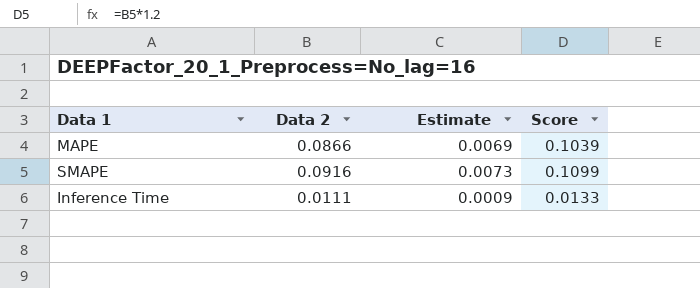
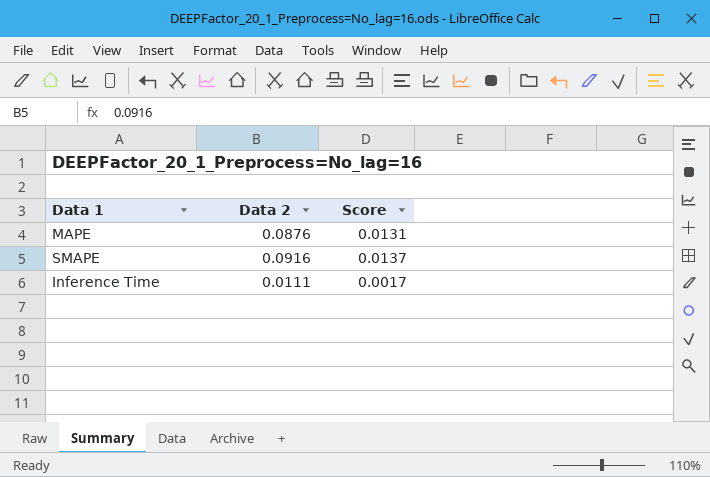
column Estimate | formula: [Data 2] * 0.08 -> none
column Score | formula: [Data 2] * 1.2 -> [Data 2] * 0.15
MAPE | Data 2: 0.0866 -> 0.0876

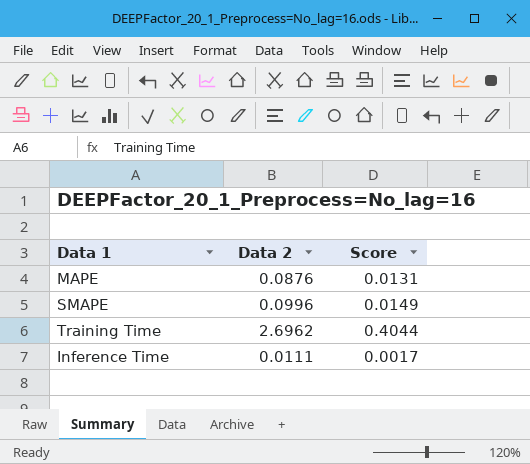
SMAPE | Data 2: 0.0916 -> 0.0996
SMAPE | Score: 0.0137 -> 0.0149
row Training Time: none -> 2.6962 | 0.4044

